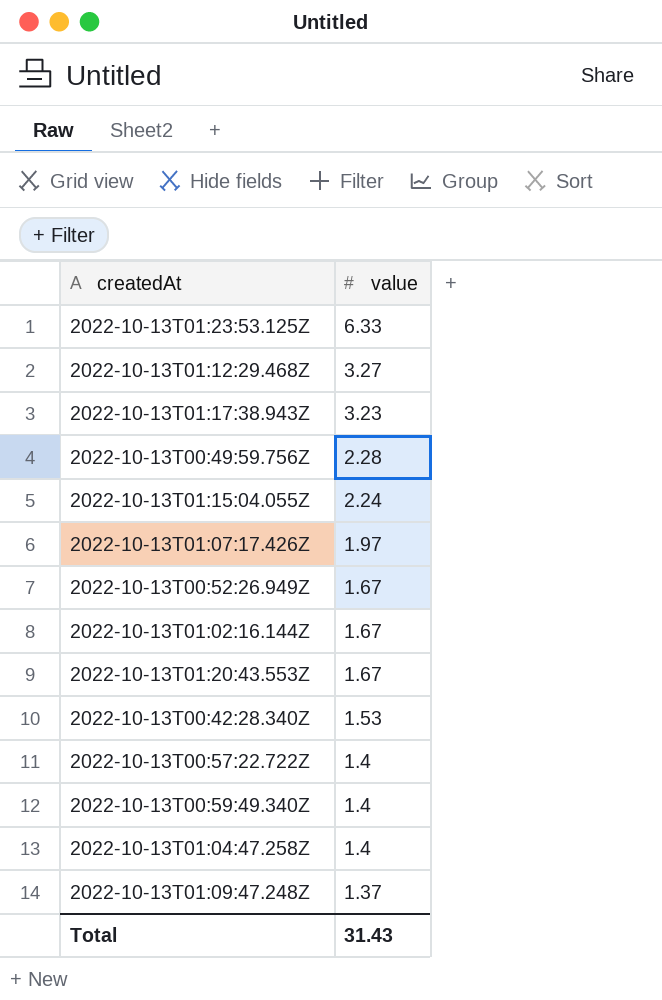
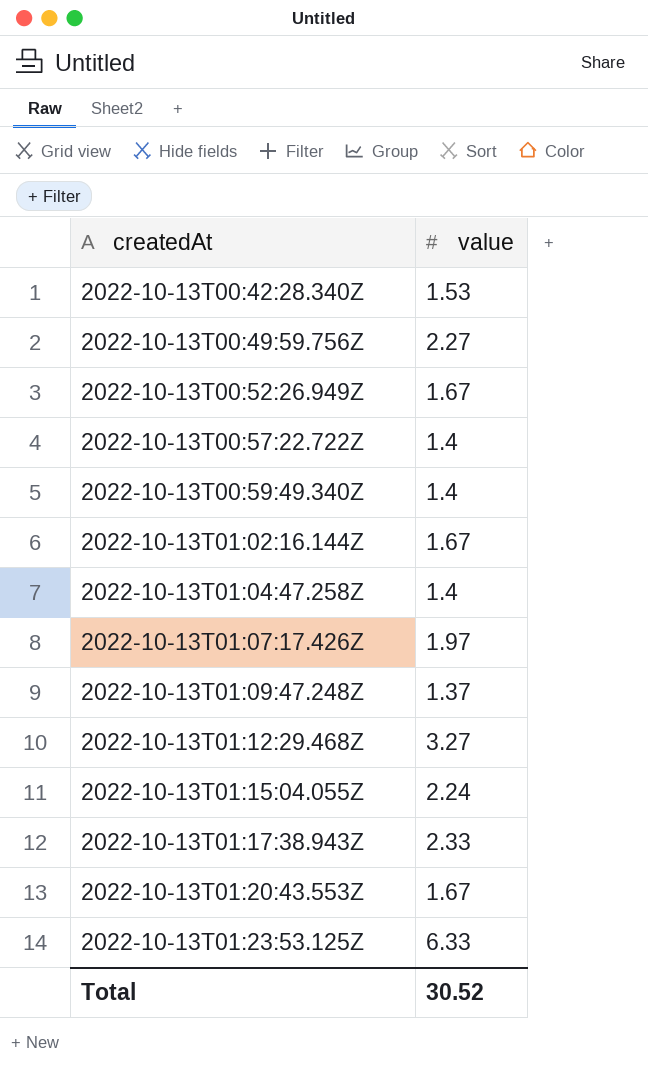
row order: value descending -> createdAt ascending
2022-10-13T00:49:59.756Z | value: 2.28 -> 2.27
2022-10-13T01:17:38.943Z | value: 3.23 -> 2.33
Total | value: 31.43 -> 30.52

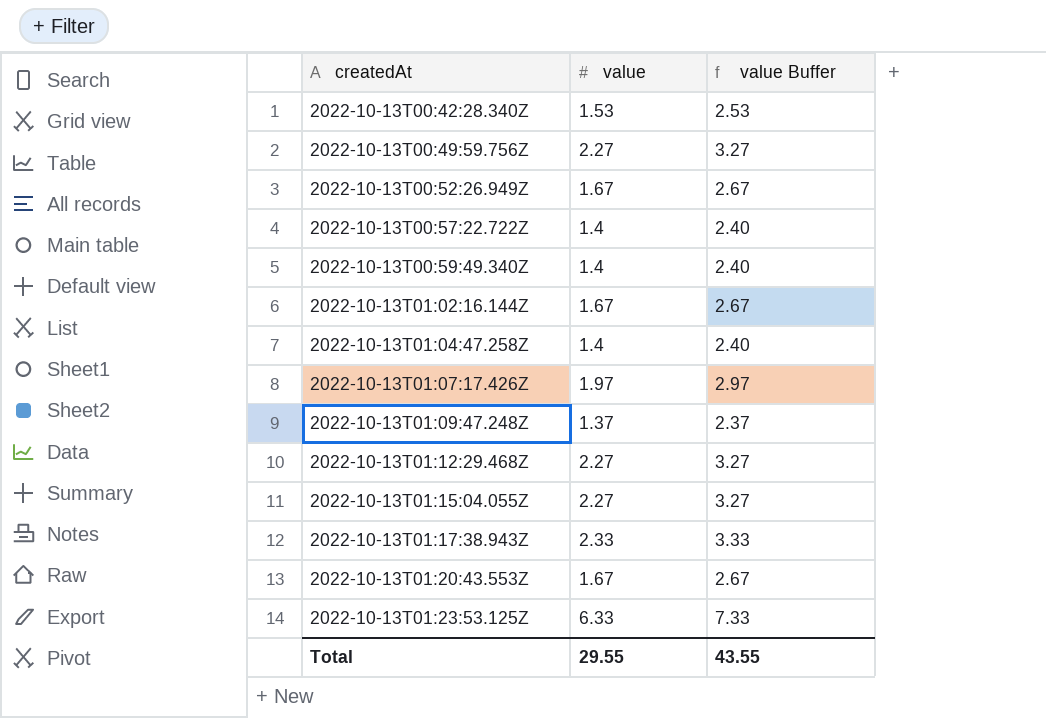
column value Buffer | formula: none -> [value] + 1
2022-10-13T01:12:29.468Z | value: 3.27 -> 2.27
2022-10-13T01:15:04.055Z | value: 2.24 -> 2.27
Total | value: 30.52 -> 29.55

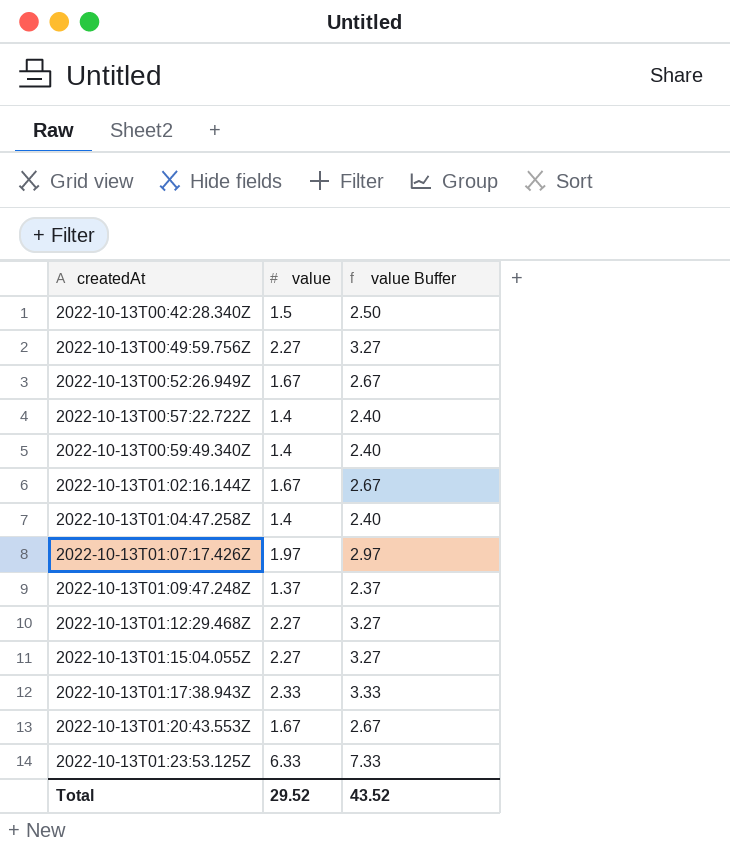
2022-10-13T00:42:28.340Z | value: 1.53 -> 1.5
2022-10-13T00:42:28.340Z | value Buffer: 2.53 -> 2.50
Total | value: 29.55 -> 29.52
Total | value Buffer: 43.55 -> 43.52

